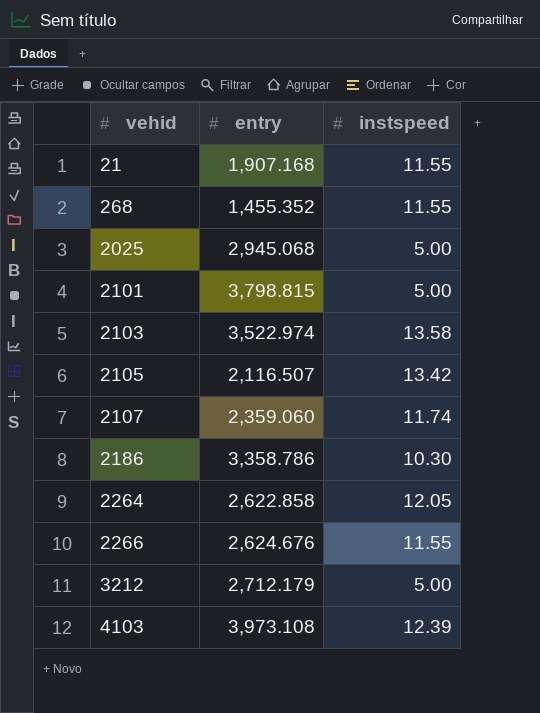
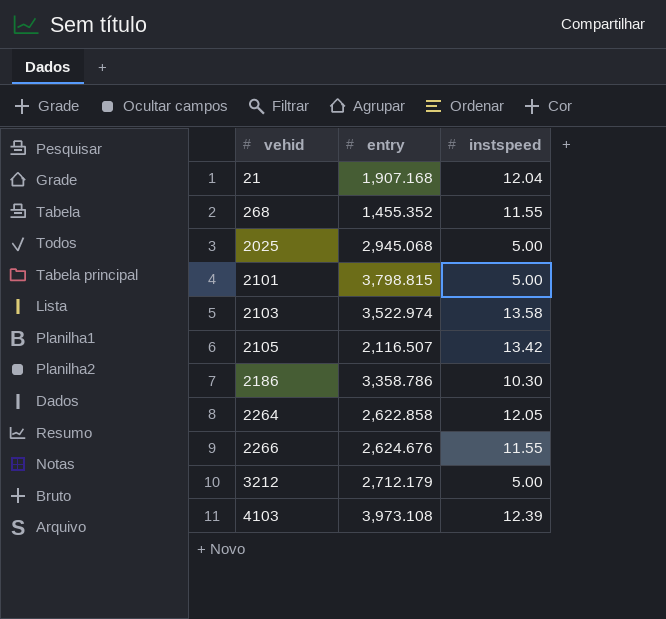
row 2107: 2,359.060 | 11.74 -> none
21 | instspeed: 11.55 -> 12.04

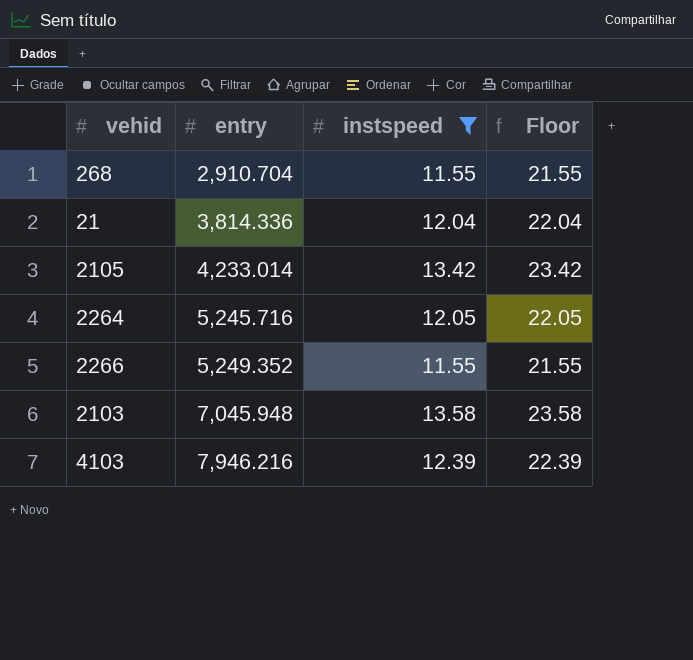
filter: none -> instspeed >= 11.55
row order: vehid ascending -> entry ascending
column Floor | formula: none -> [instspeed] + 10
268 | entry: 1,455.352 -> 2,910.704
21 | entry: 1,907.168 -> 3,814.336
2105 | entry: 2,116.507 -> 4,233.014
2264 | entry: 2,622.858 -> 5,245.716
2266 | entry: 2,624.676 -> 5,249.352
2103 | entry: 3,522.974 -> 7,045.948
4103 | entry: 3,973.108 -> 7,946.216

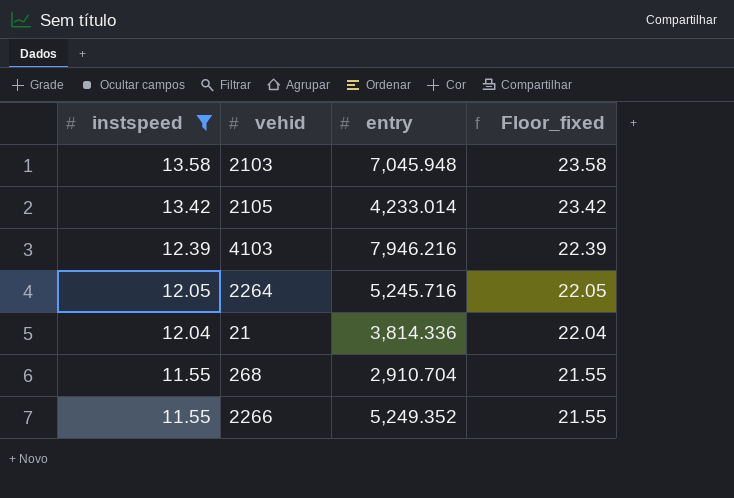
row order: entry ascending -> instspeed descending
column instspeed | position: 3 -> 1
column name: Floor -> Floor_fixed

